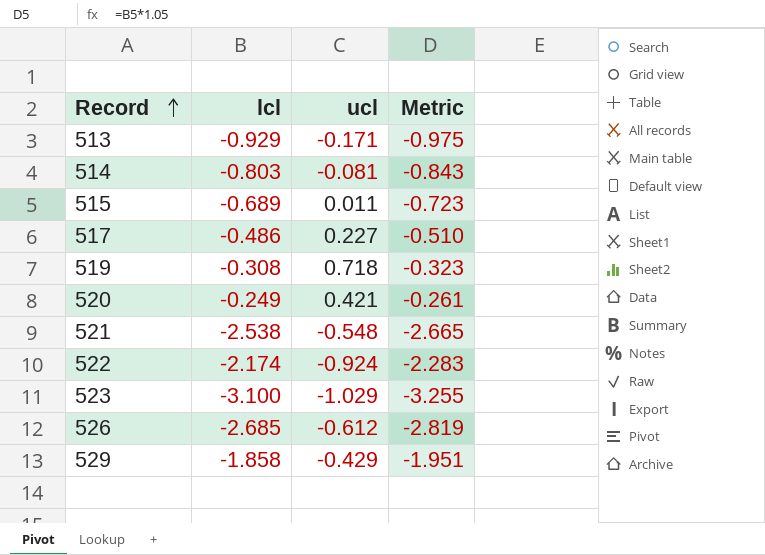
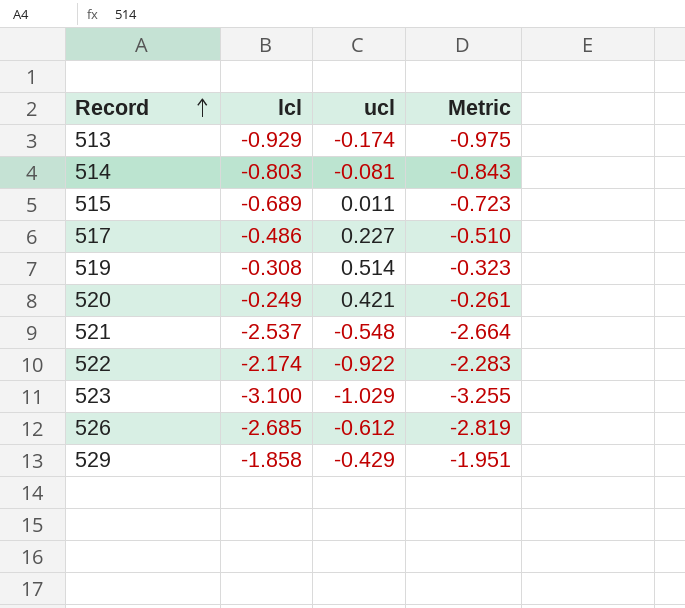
513 | ucl: -0.171 -> -0.174
519 | ucl: 0.718 -> 0.514
521 | lcl: -2.538 -> -2.537
521 | Metric: -2.665 -> -2.664
522 | ucl: -0.924 -> -0.922

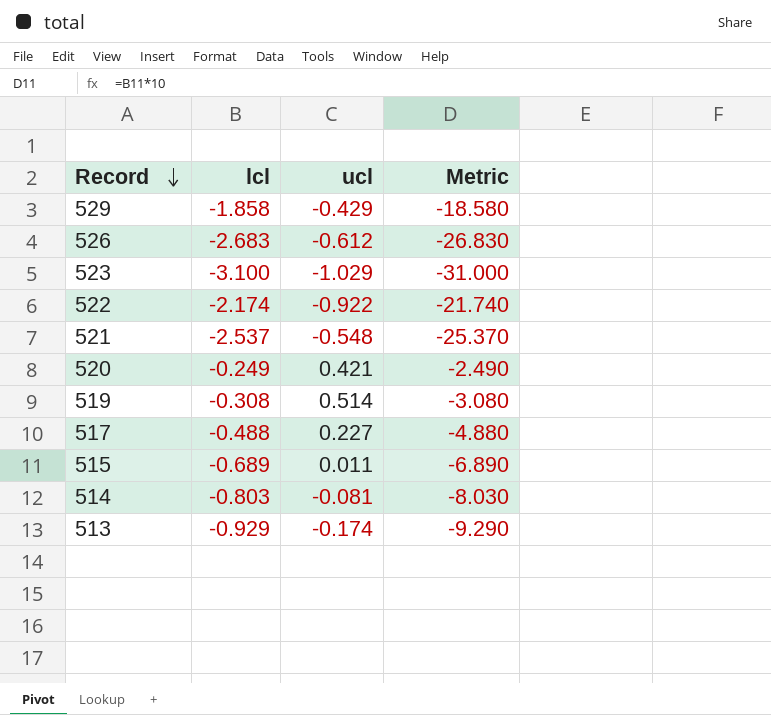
row order: Record ascending -> Record descending
column Metric | formula: [lcl] * 1.05 -> [lcl] * 10
526 | lcl: -2.685 -> -2.683
517 | lcl: -0.486 -> -0.488

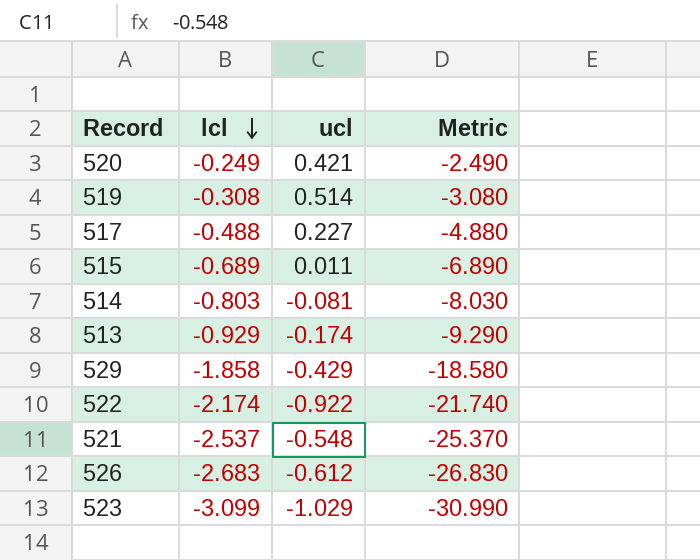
row order: Record descending -> lcl descending
523 | lcl: -3.100 -> -3.099
523 | Metric: -31.000 -> -30.990

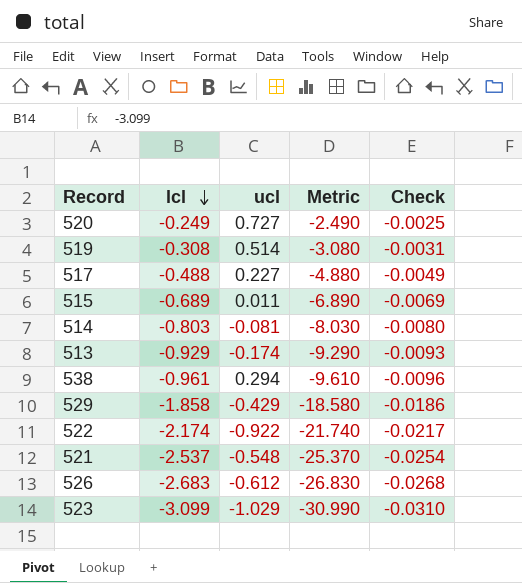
column Check | formula: none -> [lcl] * 0.01
520 | ucl: 0.421 -> 0.727
row 538: none -> -0.961 | 0.294 | -9.610 | -0.0096

